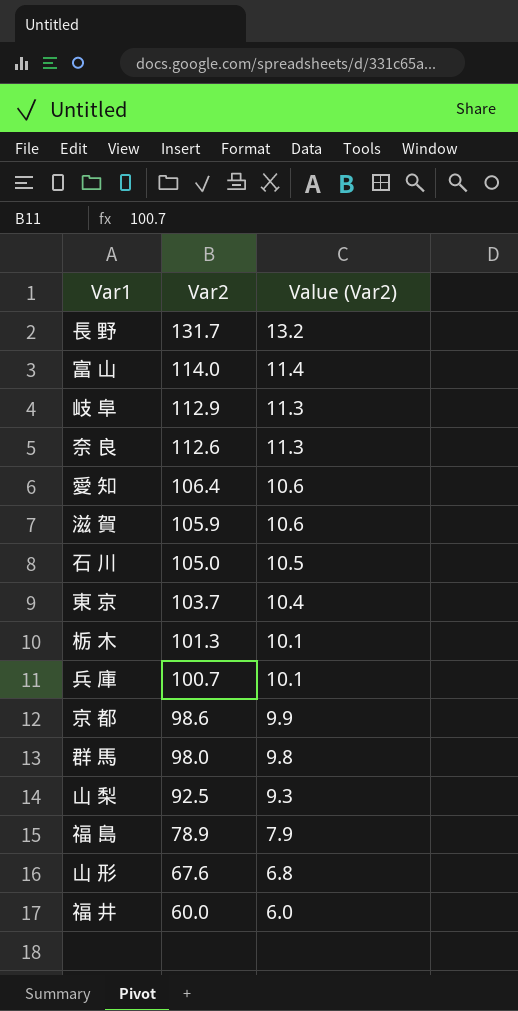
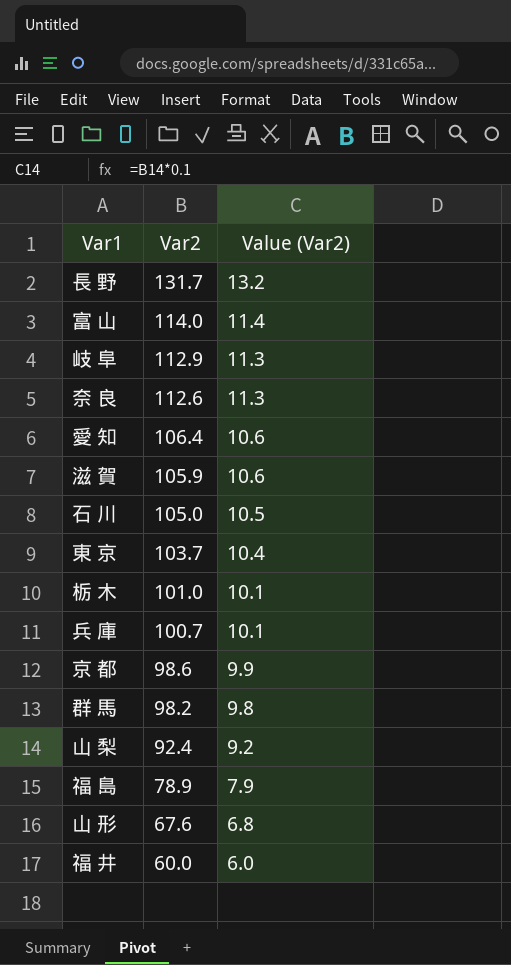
栃 木 | Var2: 101.3 -> 101.0
群 馬 | Var2: 98.0 -> 98.2
山 梨 | Var2: 92.5 -> 92.4
山 梨 | Value (Var2): 9.3 -> 9.2

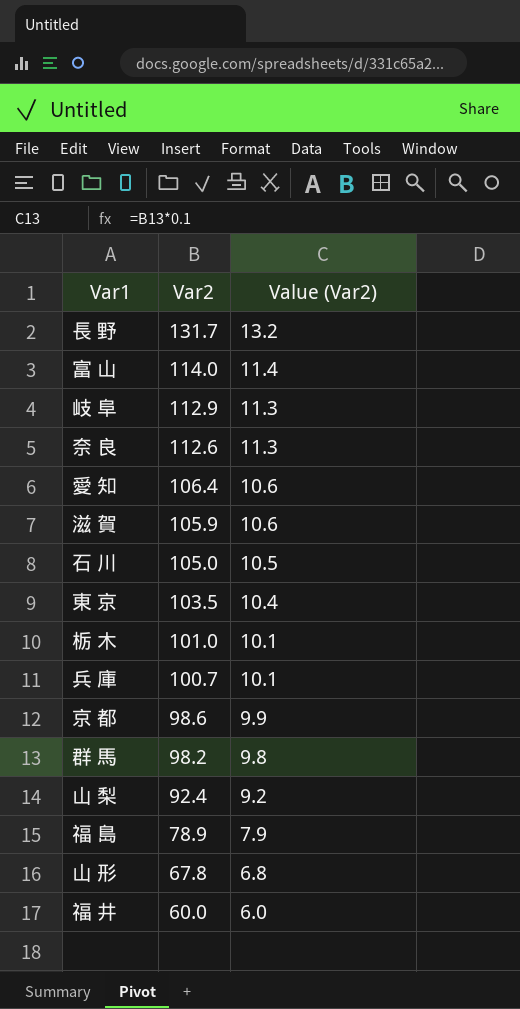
東 京 | Var2: 103.7 -> 103.5
山 形 | Var2: 67.6 -> 67.8

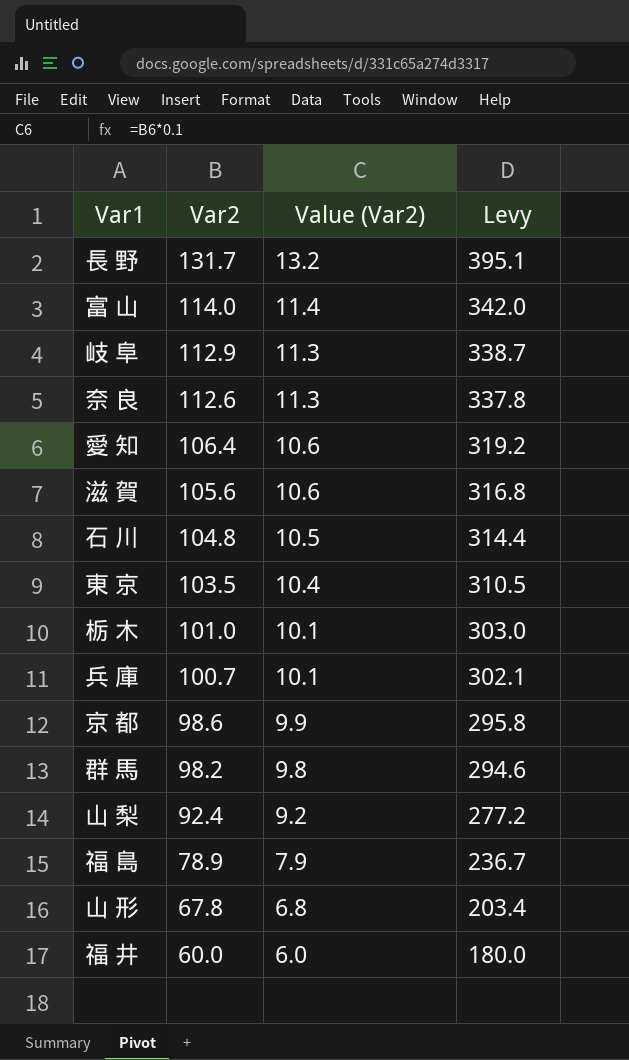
column Levy | formula: none -> [Var2] * 3
滋 賀 | Var2: 105.9 -> 105.6
石 川 | Var2: 105.0 -> 104.8

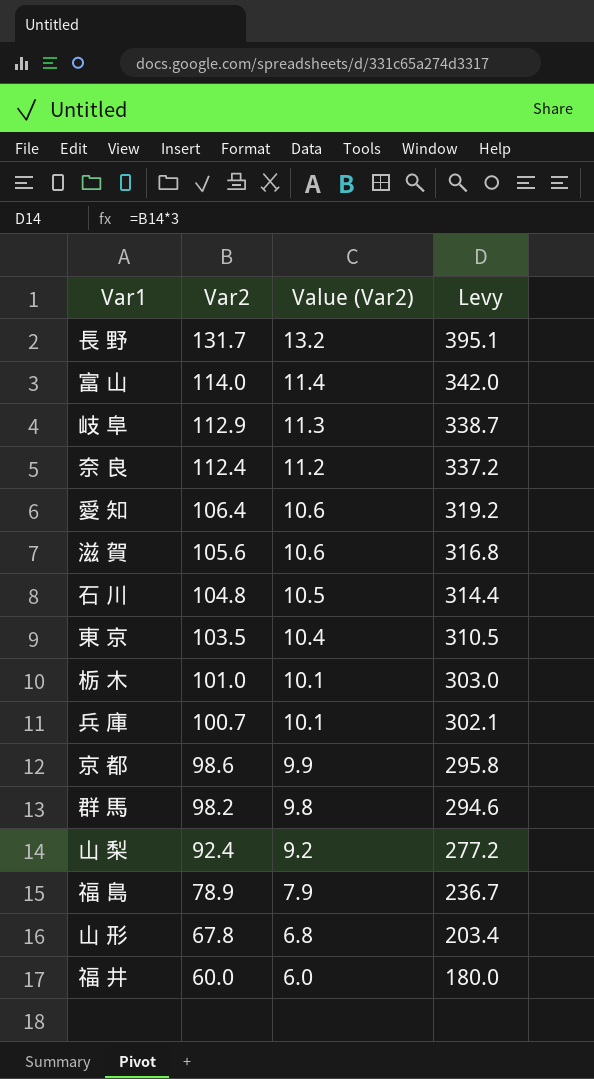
奈 良 | Var2: 112.6 -> 112.4
奈 良 | Value (Var2): 11.3 -> 11.2
奈 良 | Levy: 337.8 -> 337.2

